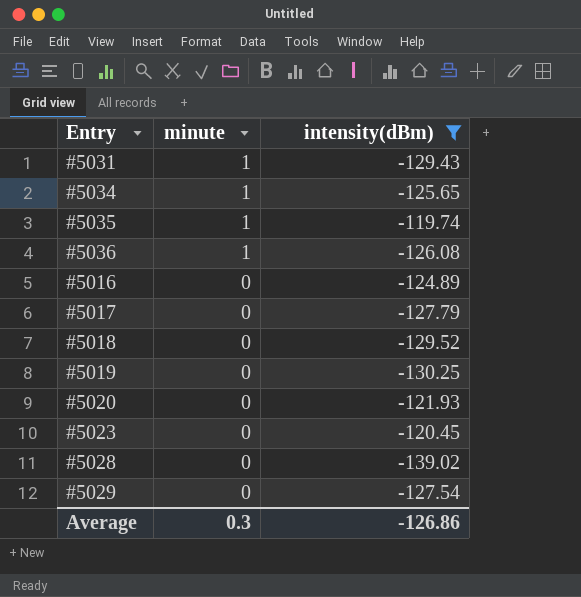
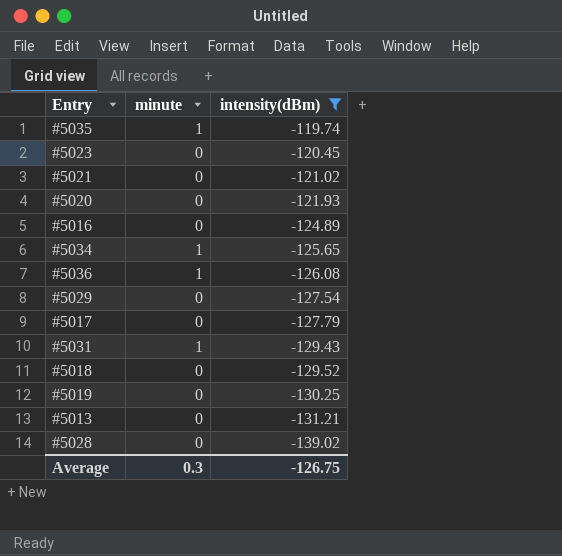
row order: minute descending -> intensity(dBm) descending
row #5021: none -> 0 | -121.02
row #5013: none -> 0 | -131.21
Average | intensity(dBm): -126.86 -> -126.75

